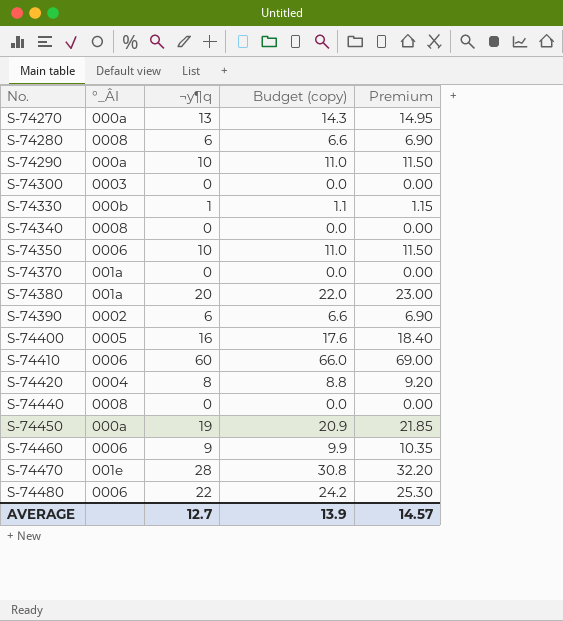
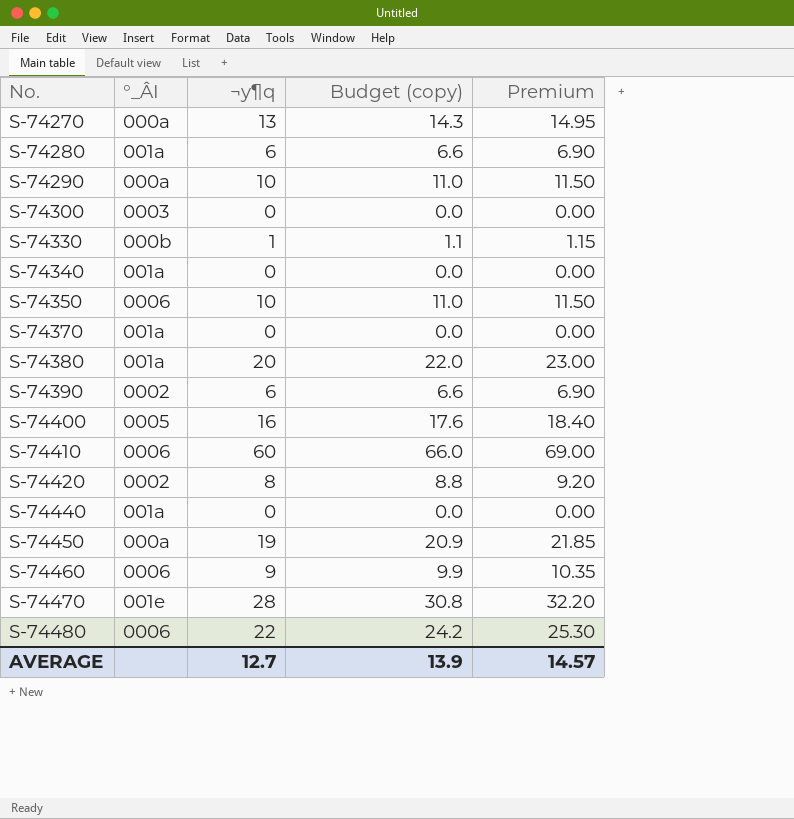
S-74280 | °_ÂI: 0008 -> 001a
S-74340 | °_ÂI: 0008 -> 001a
S-74420 | °_ÂI: 0004 -> 0002
S-74440 | °_ÂI: 0008 -> 001a

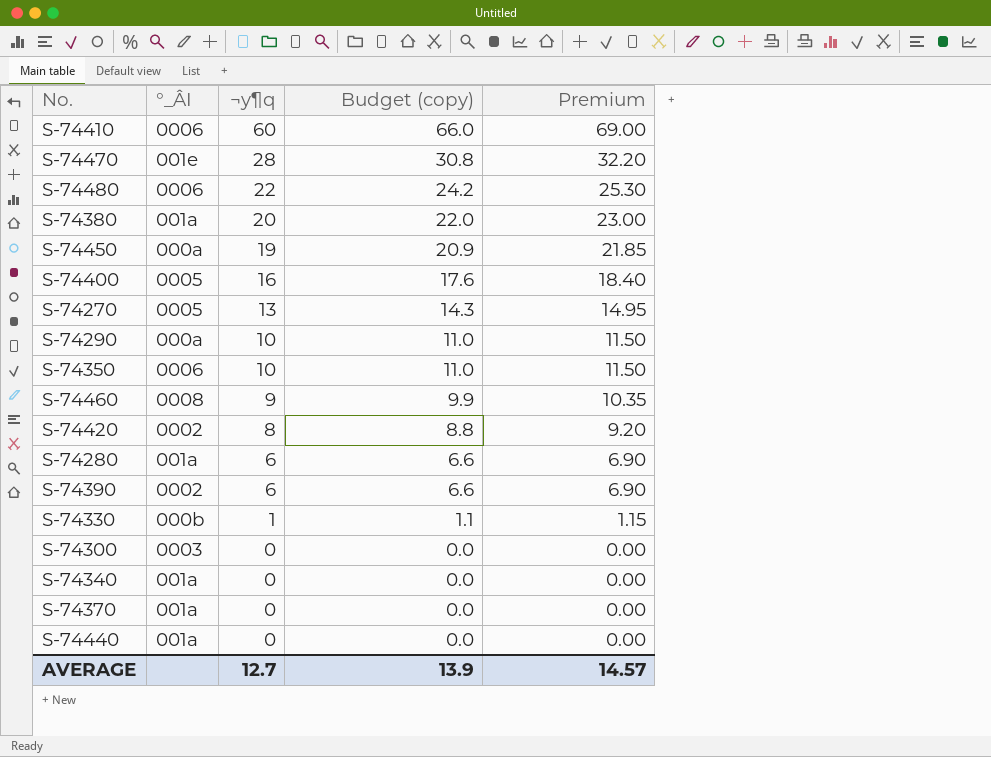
row order: No. ascending -> ¬y¶q descending
S-74270 | °_ÂI: 000a -> 0005
S-74460 | °_ÂI: 0006 -> 0008

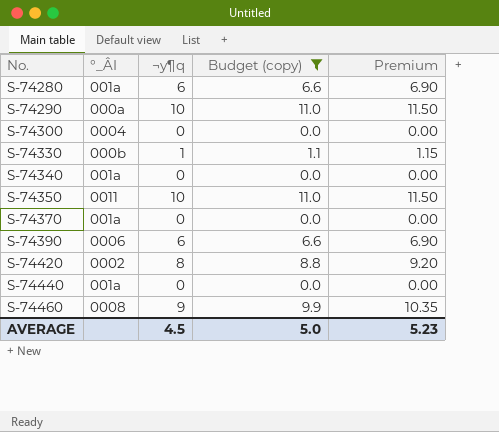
filter: none -> Budget (copy) <= 11.0
row order: ¬y¶q descending -> No. ascending
S-74300 | °_ÂI: 0003 -> 0004
S-74350 | °_ÂI: 0006 -> 0011
S-74390 | °_ÂI: 0002 -> 0006
AVERAGE | ¬y¶q: 12.7 -> 4.5
AVERAGE | Budget (copy): 13.9 -> 5.0
AVERAGE | Premium: 14.57 -> 5.23

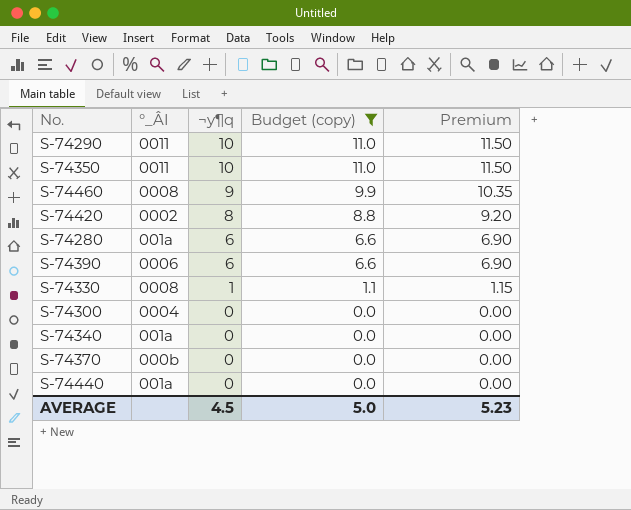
row order: No. ascending -> ¬y¶q descending
S-74290 | °_ÂI: 000a -> 0011
S-74330 | °_ÂI: 000b -> 0008
S-74370 | °_ÂI: 001a -> 000b

